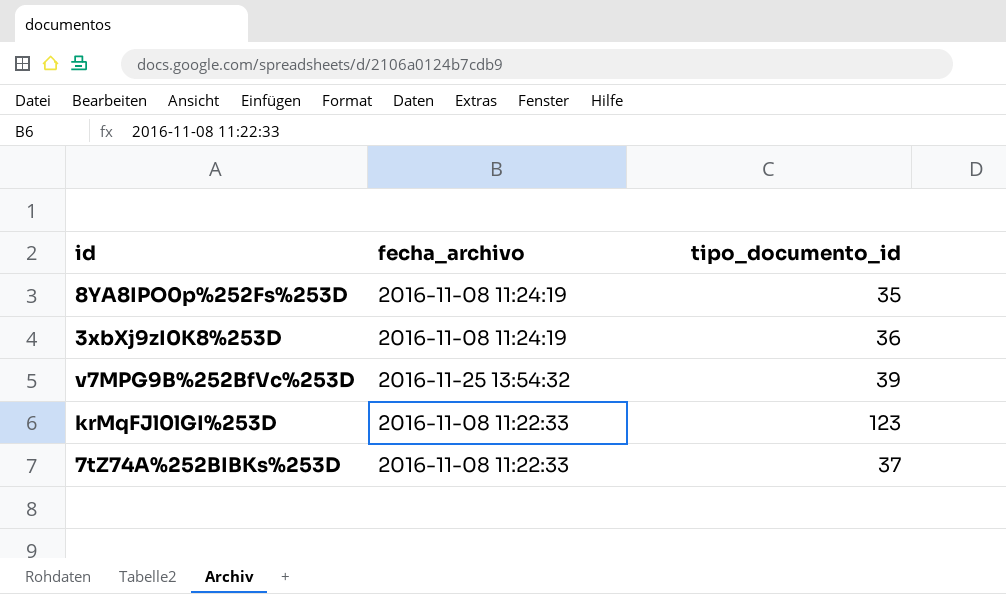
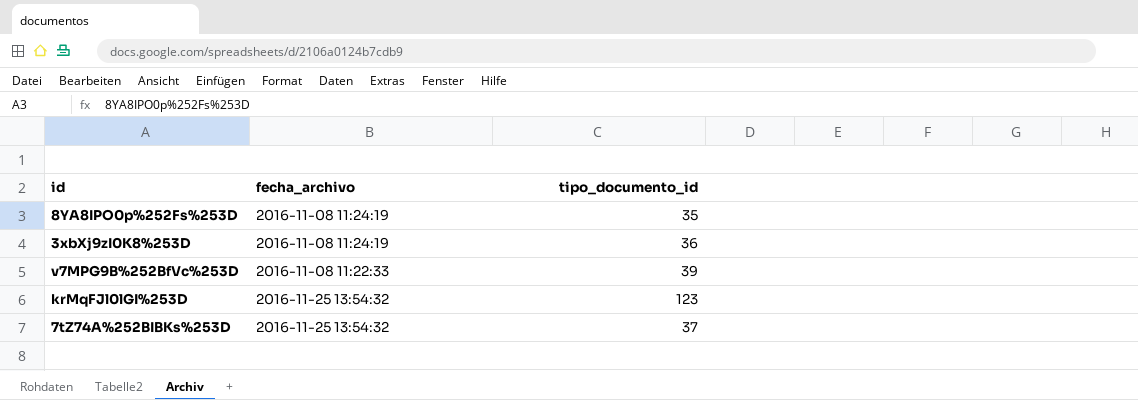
v7MPG9B%252BfVc%253D | fecha_archivo: 2016-11-25 13:54:32 -> 2016-11-08 11:22:33
krMqFJl0lGI%253D | fecha_archivo: 2016-11-08 11:22:33 -> 2016-11-25 13:54:32
7tZ74A%252BIBKs%253D | fecha_archivo: 2016-11-08 11:22:33 -> 2016-11-25 13:54:32

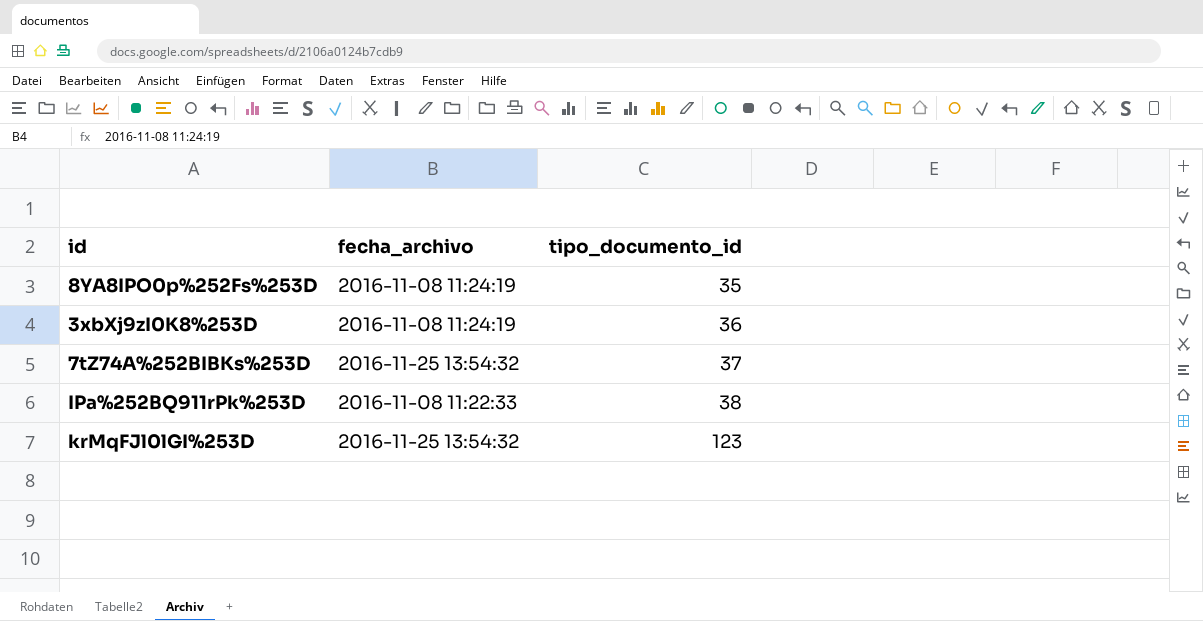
row order: none -> tipo_documento_id ascending
row v7MPG9B%252BfVc%253D: 2016-11-08 11:22:33 | 39 -> none
row IPa%252BQ911rPk%253D: none -> 2016-11-08 11:22:33 | 38

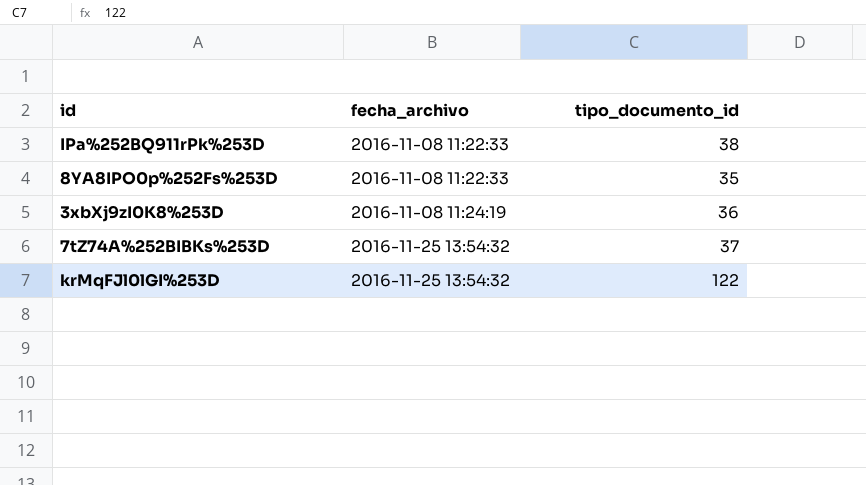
row order: tipo_documento_id ascending -> fecha_archivo ascending
8YA8IPO0p%252Fs%253D | fecha_archivo: 2016-11-08 11:24:19 -> 2016-11-08 11:22:33
krMqFJl0lGI%253D | tipo_documento_id: 123 -> 122

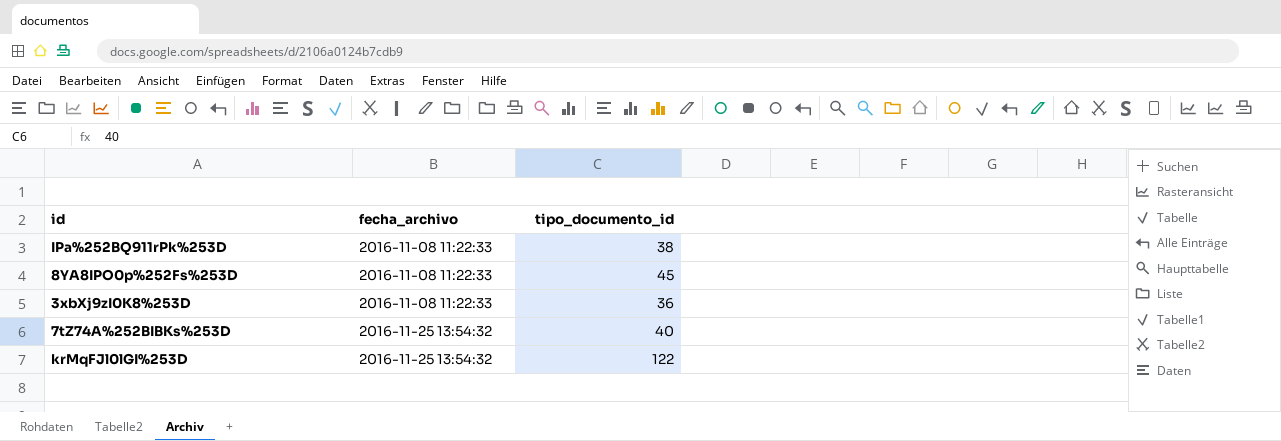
8YA8IPO0p%252Fs%253D | tipo_documento_id: 35 -> 45
3xbXj9zI0K8%253D | fecha_archivo: 2016-11-08 11:24:19 -> 2016-11-08 11:22:33
7tZ74A%252BIBKs%253D | tipo_documento_id: 37 -> 40

